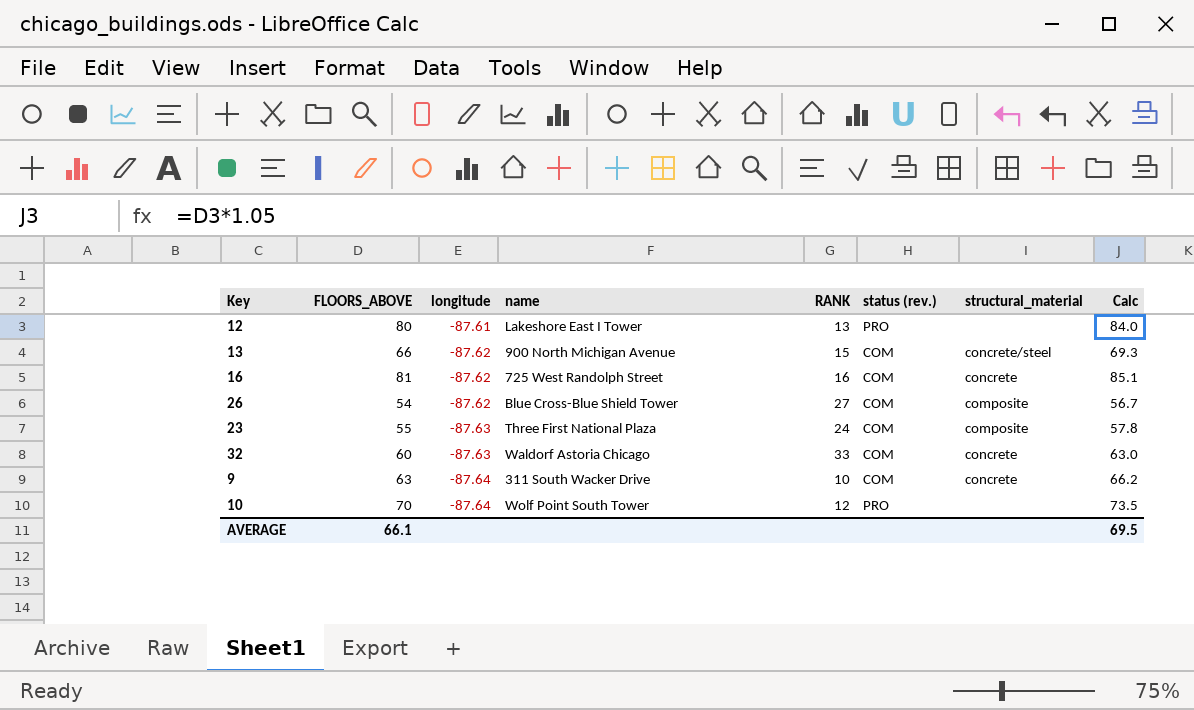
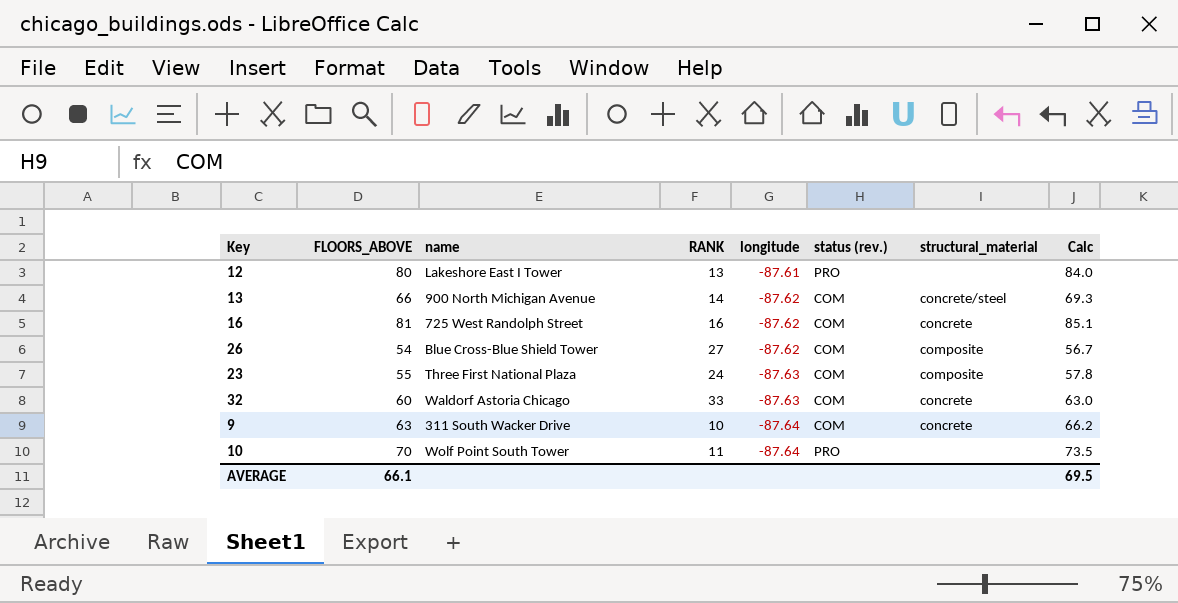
column longitude | position: 3 -> 5
13 | RANK: 15 -> 14
10 | RANK: 12 -> 11

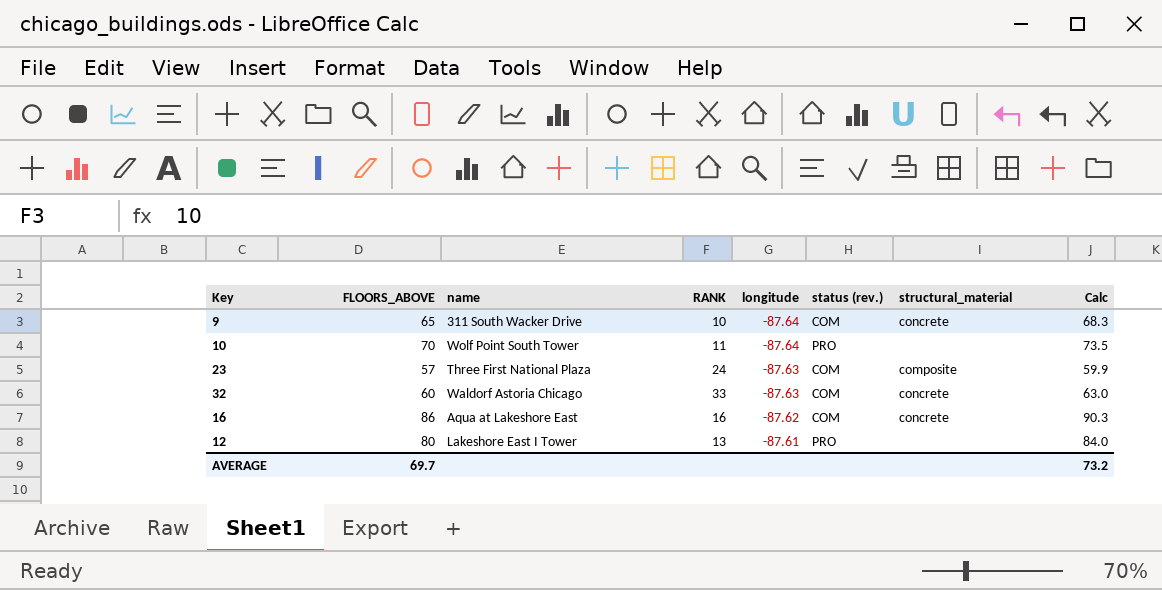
row order: longitude descending -> longitude ascending
row 13: 66 | 900 North Michigan Avenue | 14 | -87.62 | COM | concrete/steel | 69.3 -> none
row 26: 54 | Blue Cross-Blue Shield Tower | 27 | -87.62 | COM | composite | 56.7 -> none
9 | FLOORS_ABOVE: 63 -> 65
9 | Calc: 66.2 -> 68.3
23 | FLOORS_ABOVE: 55 -> 57
23 | Calc: 57.8 -> 59.9
16 | FLOORS_ABOVE: 81 -> 86
16 | name: 725 West Randolph Street -> Aqua at Lakeshore East
16 | Calc: 85.1 -> 90.3
AVERAGE | FLOORS_ABOVE: 66.1 -> 69.7
AVERAGE | Calc: 69.5 -> 73.2

